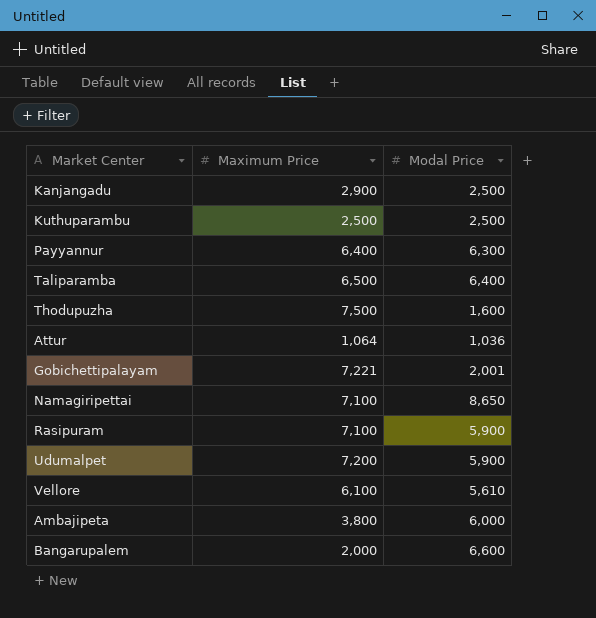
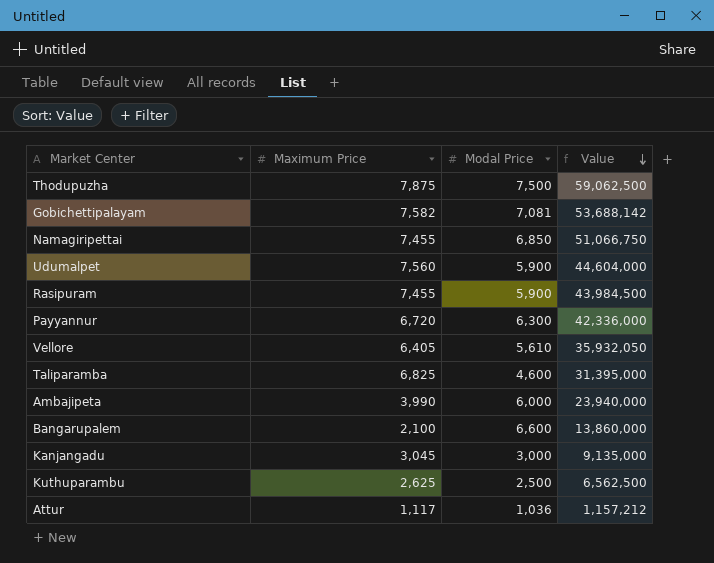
row order: none -> Value descending
column Value | formula: none -> [Maximum Price] * [Modal Price]
Thodupuzha | Maximum Price: 7,500 -> 7,875
Thodupuzha | Modal Price: 1,600 -> 7,500
Gobichettipalayam | Maximum Price: 7,221 -> 7,582
Gobichettipalayam | Modal Price: 2,001 -> 7,081
Namagiripettai | Maximum Price: 7,100 -> 7,455
Namagiripettai | Modal Price: 8,650 -> 6,850
Udumalpet | Maximum Price: 7,200 -> 7,560
Rasipuram | Maximum Price: 7,100 -> 7,455
Payyannur | Maximum Price: 6,400 -> 6,720
Vellore | Maximum Price: 6,100 -> 6,405
Taliparamba | Maximum Price: 6,500 -> 6,825
Taliparamba | Modal Price: 6,400 -> 4,600
Ambajipeta | Maximum Price: 3,800 -> 3,990
Bangarupalem | Maximum Price: 2,000 -> 2,100
Kanjangadu | Maximum Price: 2,900 -> 3,045
Kanjangadu | Modal Price: 2,500 -> 3,000
Kuthuparambu | Maximum Price: 2,500 -> 2,625
Attur | Maximum Price: 1,064 -> 1,117

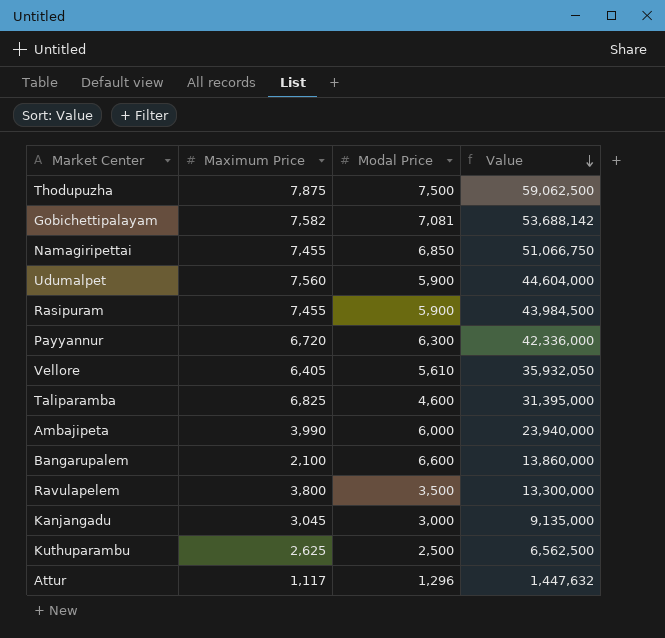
row Ravulapelem: none -> 3,800 | 3,500 | 13,300,000
Attur | Modal Price: 1,036 -> 1,296
Attur | Value: 1,157,212 -> 1,447,632

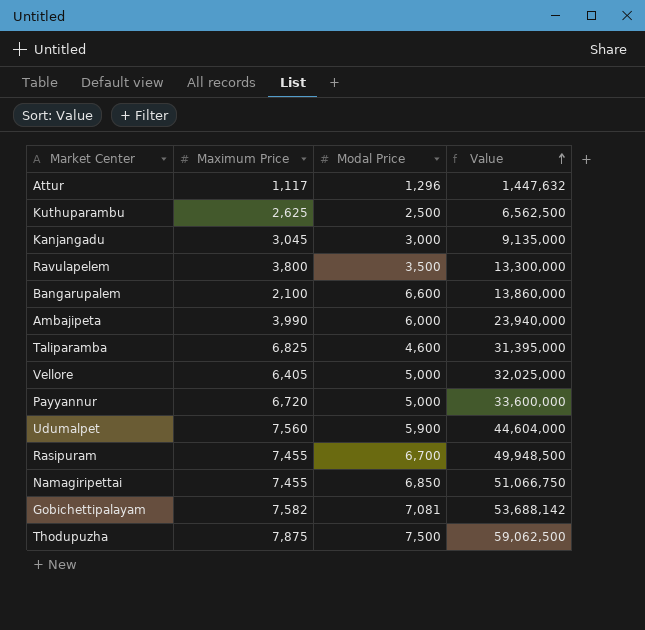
row order: Value descending -> Value ascending
Vellore | Modal Price: 5,610 -> 5,000
Vellore | Value: 35,932,050 -> 32,025,000
Payyannur | Modal Price: 6,300 -> 5,000
Payyannur | Value: 42,336,000 -> 33,600,000
Rasipuram | Modal Price: 5,900 -> 6,700
Rasipuram | Value: 43,984,500 -> 49,948,500

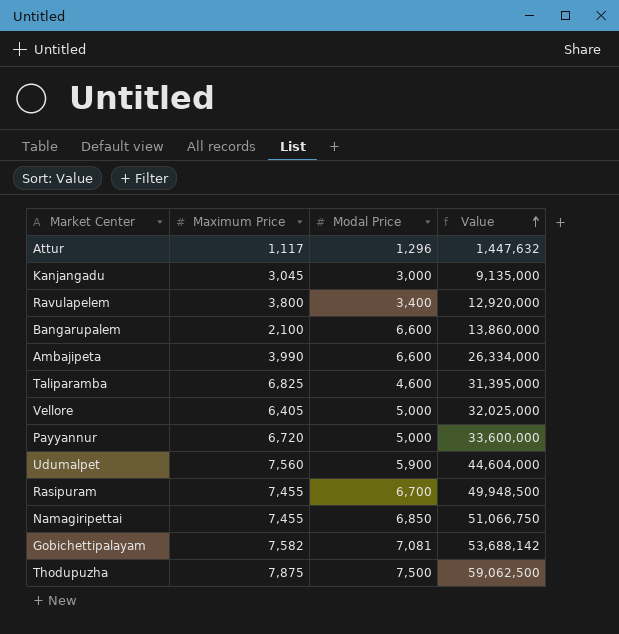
row Kuthuparambu: 2,625 | 2,500 | 6,562,500 -> none
Ravulapelem | Modal Price: 3,500 -> 3,400
Ravulapelem | Value: 13,300,000 -> 12,920,000
Ambajipeta | Modal Price: 6,000 -> 6,600
Ambajipeta | Value: 23,940,000 -> 26,334,000

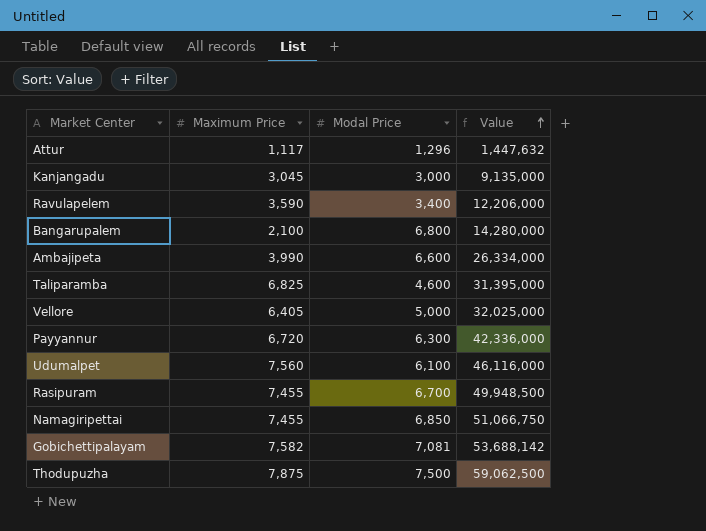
Ravulapelem | Maximum Price: 3,800 -> 3,590
Ravulapelem | Value: 12,920,000 -> 12,206,000
Bangarupalem | Modal Price: 6,600 -> 6,800
Bangarupalem | Value: 13,860,000 -> 14,280,000
Payyannur | Modal Price: 5,000 -> 6,300
Payyannur | Value: 33,600,000 -> 42,336,000
Udumalpet | Modal Price: 5,900 -> 6,100
Udumalpet | Value: 44,604,000 -> 46,116,000

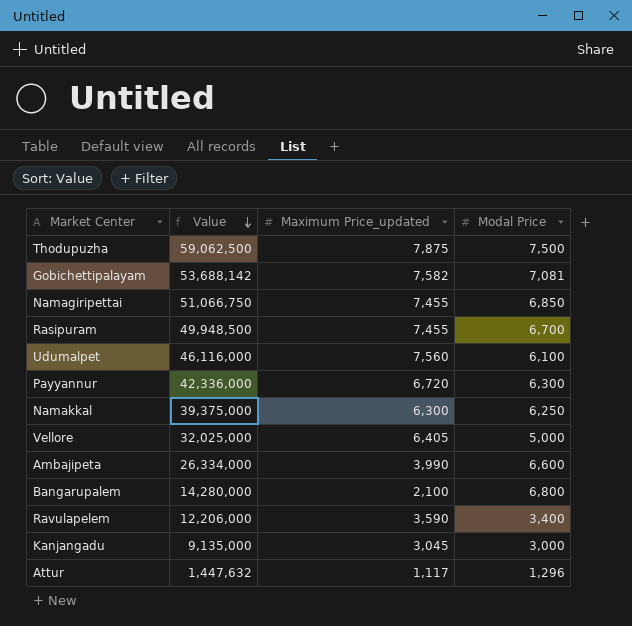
row order: Value ascending -> Value descending
column Value | position: 4 -> 2
column name: Maximum Price -> Maximum Price_updated
row Taliparamba: 6,825 | 4,600 | 31,395,000 -> none
row Namakkal: none -> 39,375,000 | 6,300 | 6,250

